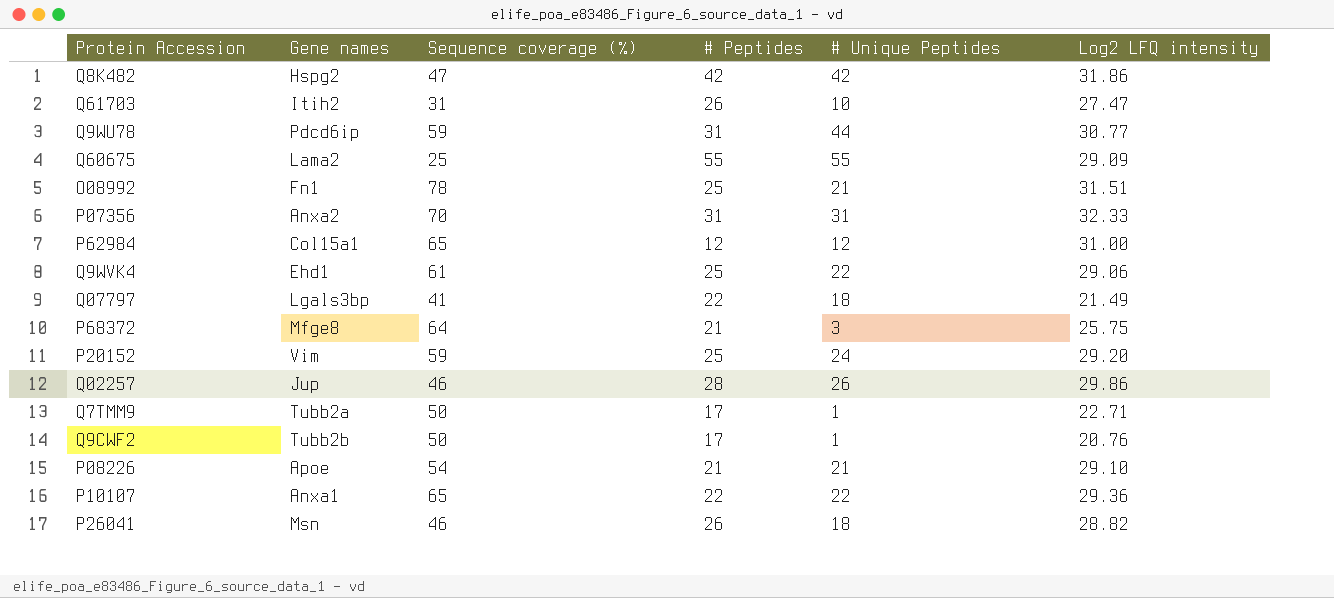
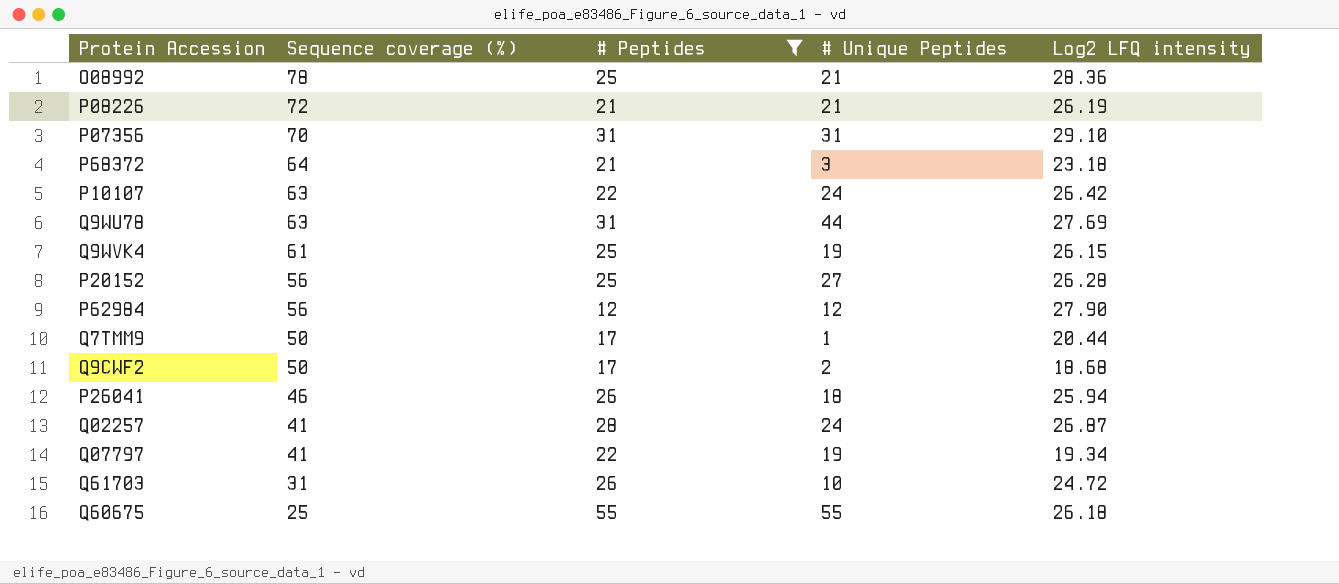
filter: none -> # Peptides != 42
row order: none -> Sequence coverage (%) descending
column Gene names | position: 2 -> none
O08992 | Log2 LFQ intensity: 31.51 -> 28.36
P08226 | Sequence coverage (%): 54 -> 72
P08226 | Log2 LFQ intensity: 29.10 -> 26.19
P07356 | Log2 LFQ intensity: 32.33 -> 29.10
P68372 | Log2 LFQ intensity: 25.75 -> 23.18
P10107 | Sequence coverage (%): 65 -> 63
P10107 | # Unique Peptides: 22 -> 24
P10107 | Log2 LFQ intensity: 29.36 -> 26.42
Q9WU78 | Sequence coverage (%): 59 -> 63
Q9WU78 | Log2 LFQ intensity: 30.77 -> 27.69
Q9WVK4 | # Unique Peptides: 22 -> 19
Q9WVK4 | Log2 LFQ intensity: 29.06 -> 26.15
P20152 | Sequence coverage (%): 59 -> 56
P20152 | # Unique Peptides: 24 -> 27
P20152 | Log2 LFQ intensity: 29.20 -> 26.28
P62984 | Sequence coverage (%): 65 -> 56
P62984 | Log2 LFQ intensity: 31.00 -> 27.90
Q7TMM9 | Log2 LFQ intensity: 22.71 -> 20.44
Q9CWF2 | # Unique Peptides: 1 -> 2
Q9CWF2 | Log2 LFQ intensity: 20.76 -> 18.68
P26041 | Log2 LFQ intensity: 28.82 -> 25.94
Q02257 | Sequence coverage (%): 46 -> 41
Q02257 | # Unique Peptides: 26 -> 24
Q02257 | Log2 LFQ intensity: 29.86 -> 26.87
Q07797 | # Unique Peptides: 18 -> 19
Q07797 | Log2 LFQ intensity: 21.49 -> 19.34
Q61703 | Log2 LFQ intensity: 27.47 -> 24.72
Q60675 | Log2 LFQ intensity: 29.09 -> 26.18

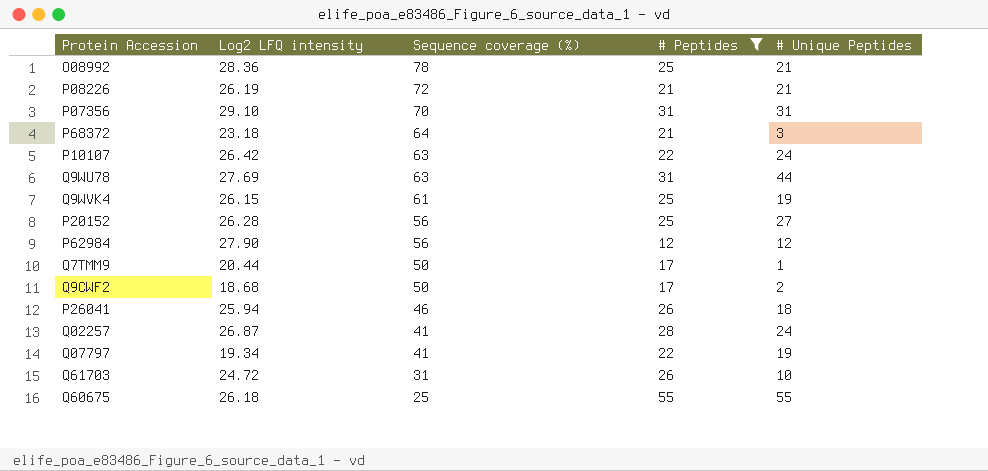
column Log2 LFQ intensity | position: 5 -> 2

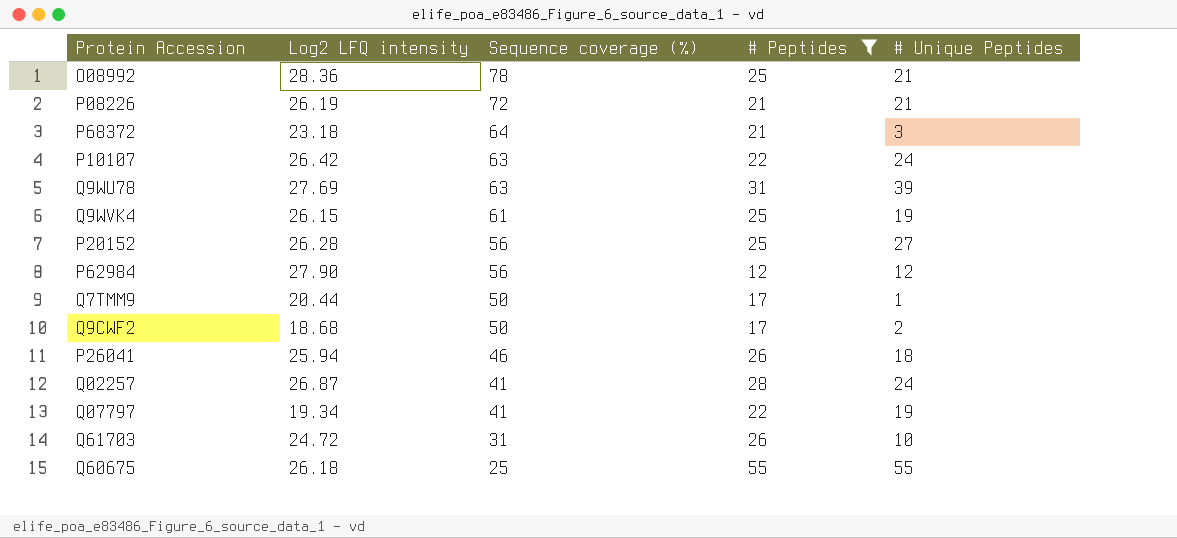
row P07356: 29.10 | 70 | 31 | 31 -> none
Q9WU78 | # Unique Peptides: 44 -> 39

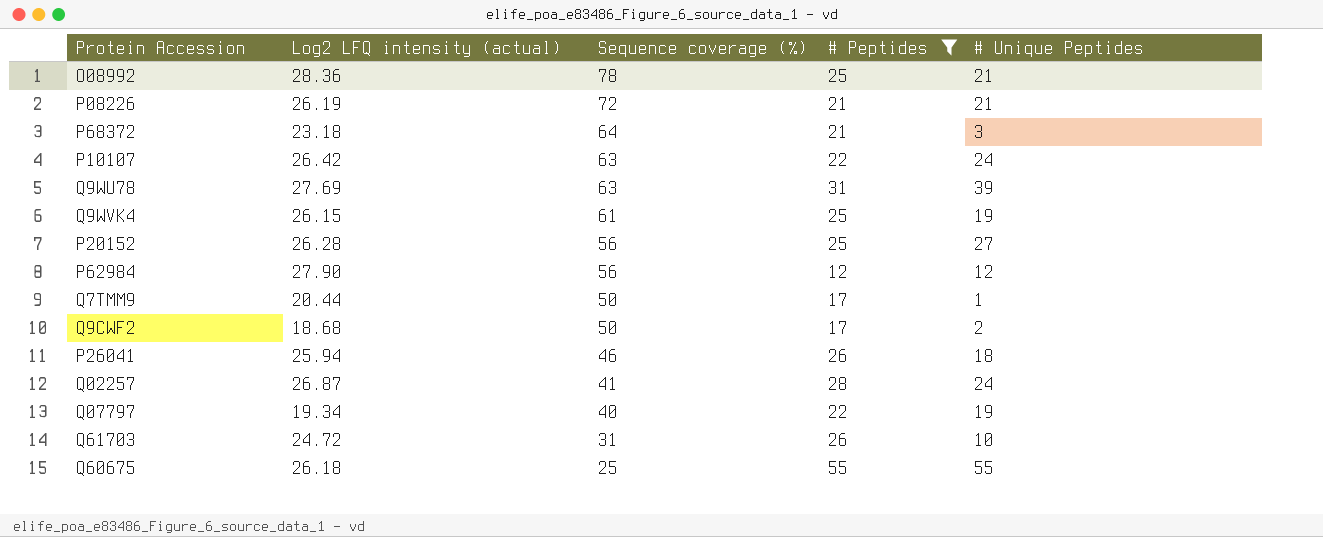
column name: Log2 LFQ intensity -> Log2 LFQ intensity (actual)
Q07797 | Sequence coverage (%): 41 -> 40

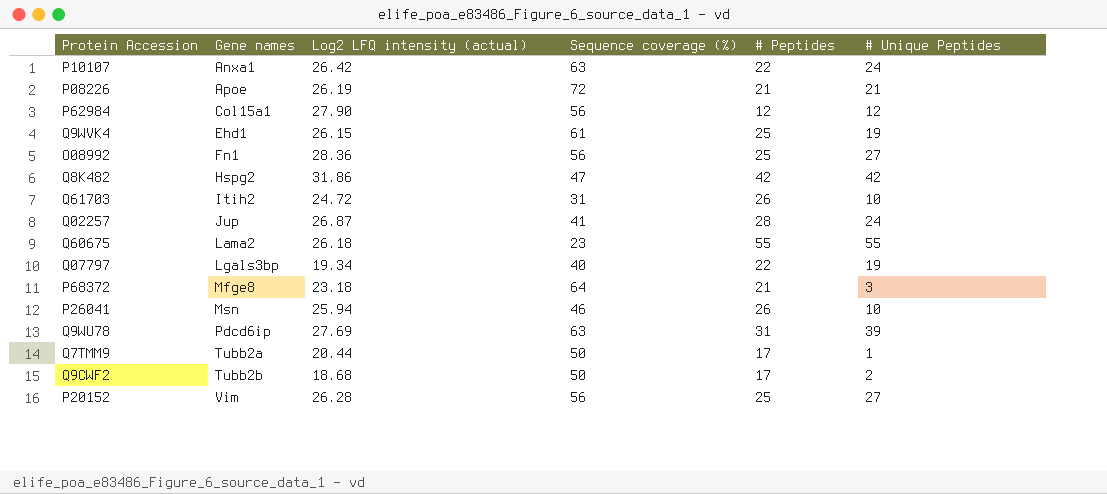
filter: # Peptides != 42 -> none
row order: Sequence coverage (%) descending -> Gene names ascending
column Gene names | position: none -> 2
O08992 | Sequence coverage (%): 78 -> 56
O08992 | # Unique Peptides: 21 -> 27
Q60675 | Sequence coverage (%): 25 -> 23
P26041 | # Unique Peptides: 18 -> 10

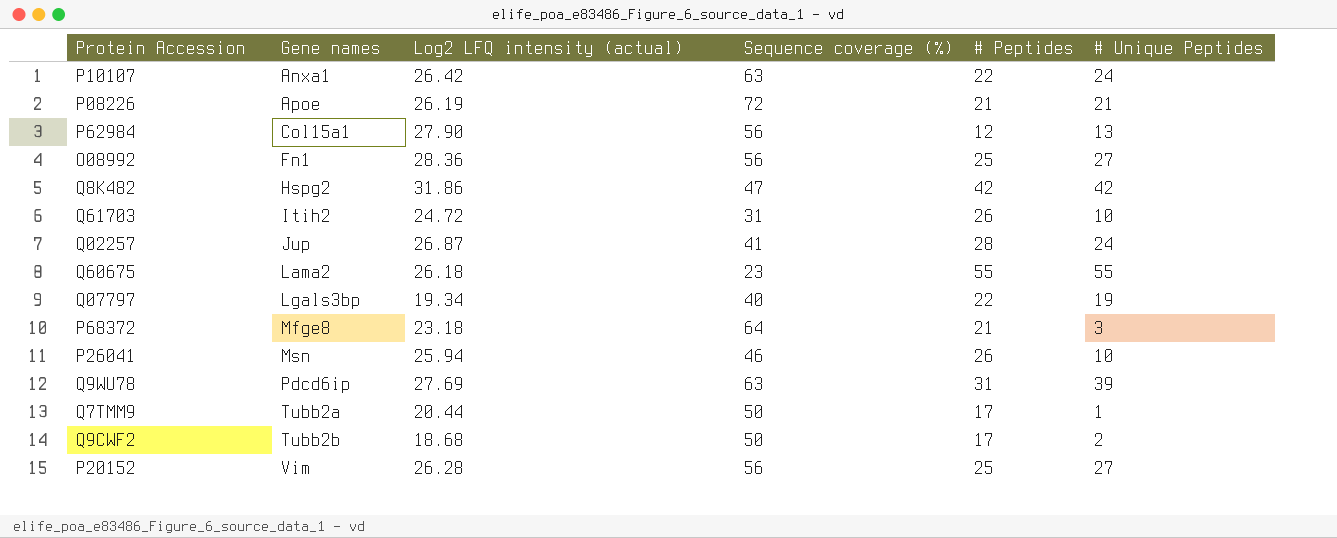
row Q9WVK4: Ehd1 | 26.15 | 61 | 25 | 19 -> none
P62984 | # Unique Peptides: 12 -> 13

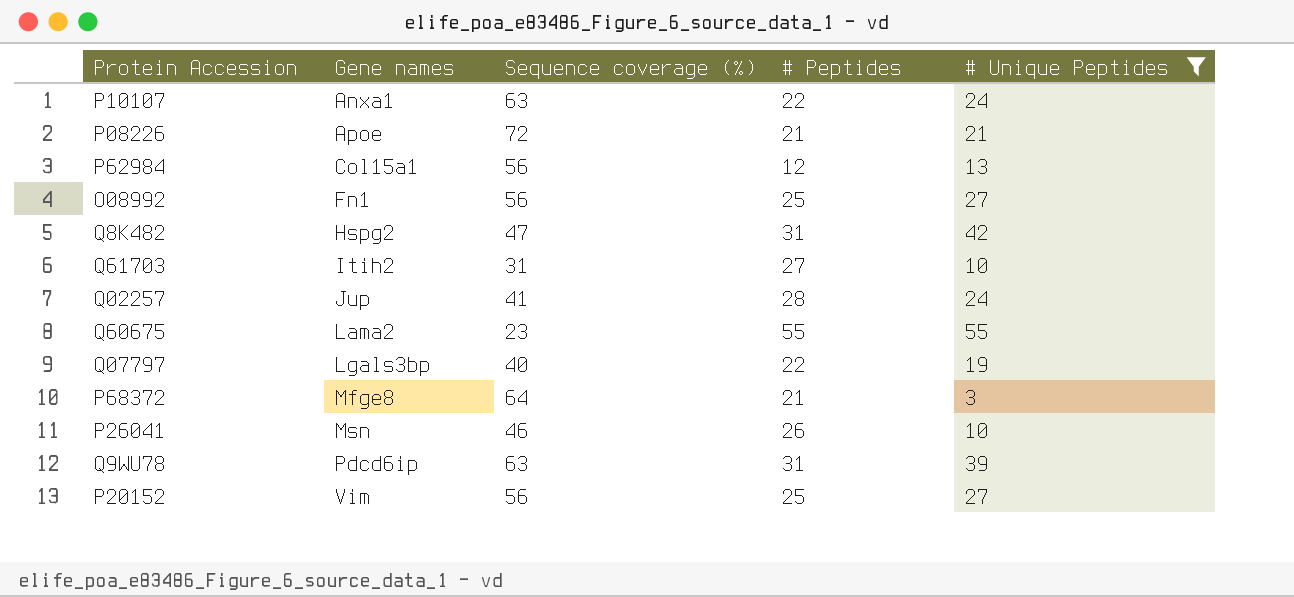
filter: none -> # Unique Peptides >= 3
column Log2 LFQ intensity (actual) | position: 3 -> none
Q8K482 | # Peptides: 42 -> 31
Q61703 | # Peptides: 26 -> 27

